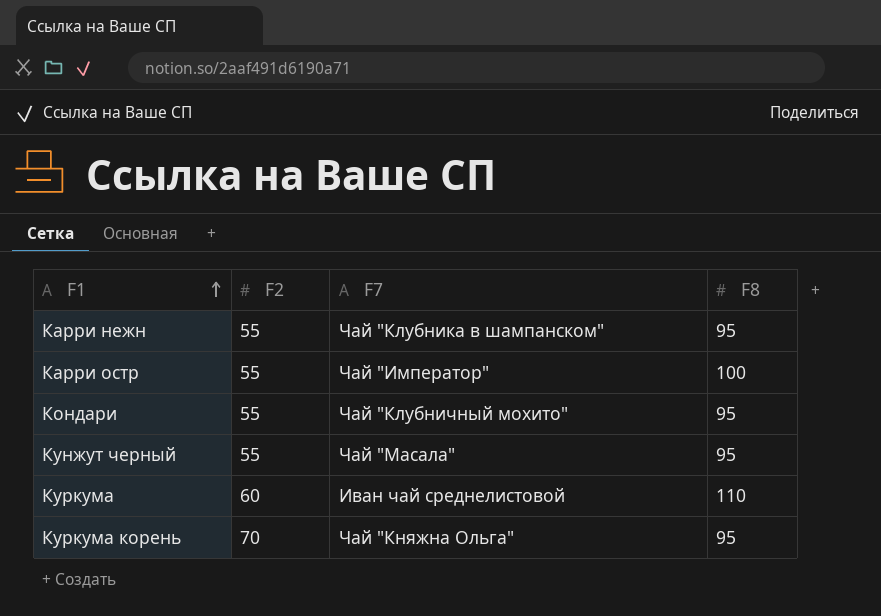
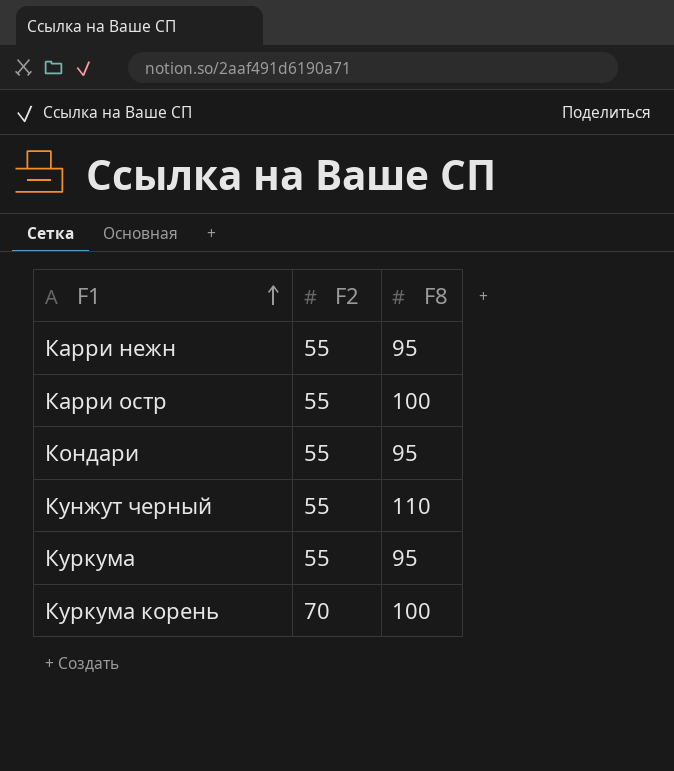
column F7 | position: 3 -> none
Кунжут черный | F8: 95 -> 110
Куркума | F2: 60 -> 55
Куркума | F8: 110 -> 95
Куркума корень | F8: 95 -> 100

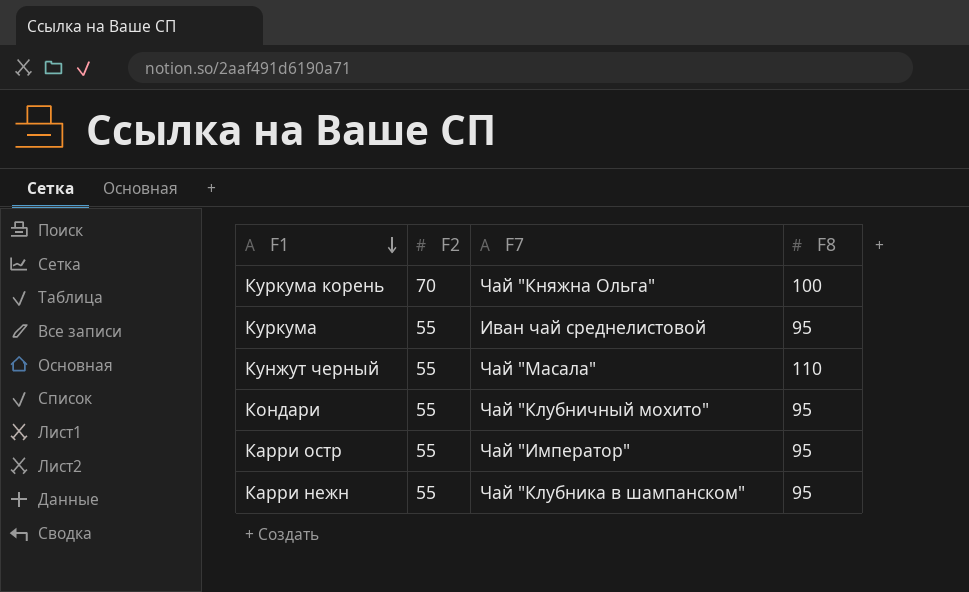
row order: F1 ascending -> F1 descending
column F7 | position: none -> 3
Карри остр | F8: 100 -> 95

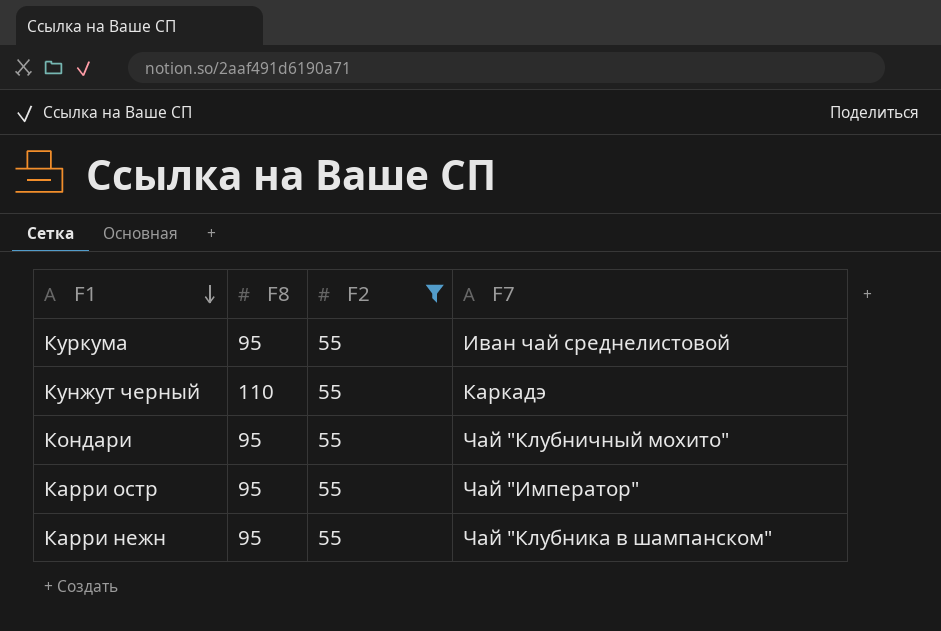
filter: none -> F2 = 55
column F8 | position: 4 -> 2
Кунжут черный | F7: Чай "Масала" -> Каркадэ

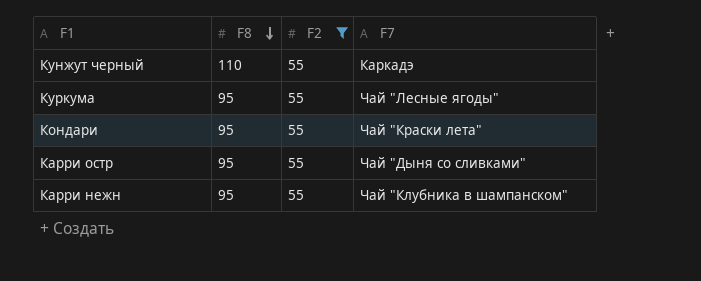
row order: F1 descending -> F8 descending
Куркума | F7: Иван чай среднелистовой -> Чай "Лесные ягоды"
Кондари | F7: Чай "Клубничный мохито" -> Чай "Краски лета"
Карри остр | F7: Чай "Император" -> Чай "Дыня со сливками"

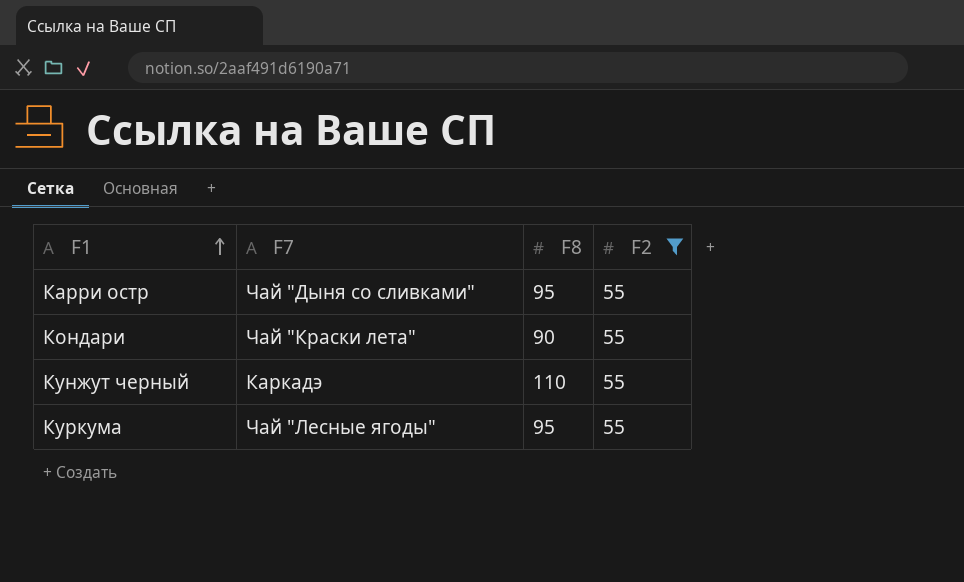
row order: F8 descending -> F1 ascending
column F7 | position: 4 -> 2
row Карри нежн: 95 | 55 | Чай "Клубника в шампанском" -> none
Кондари | F8: 95 -> 90

